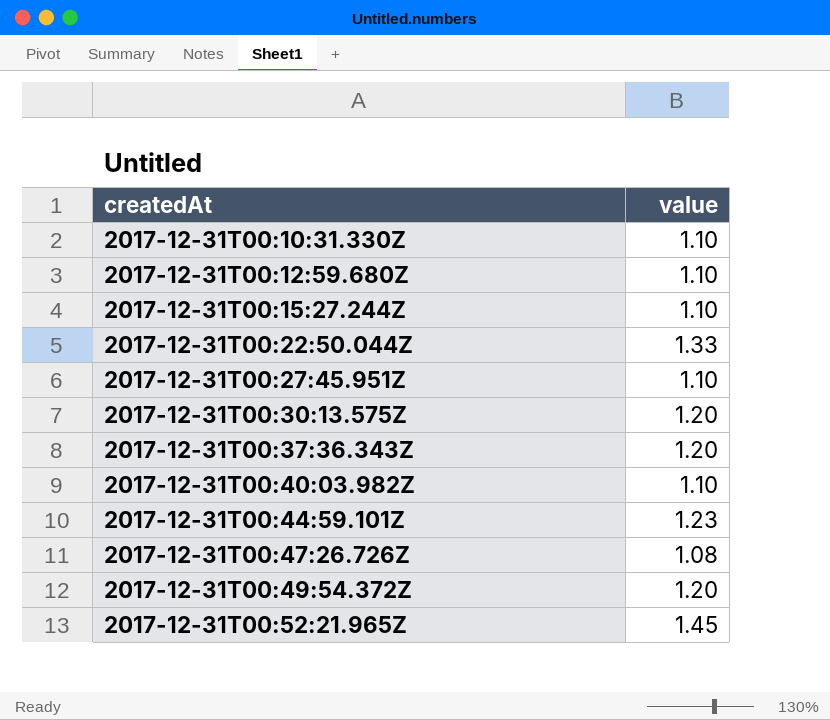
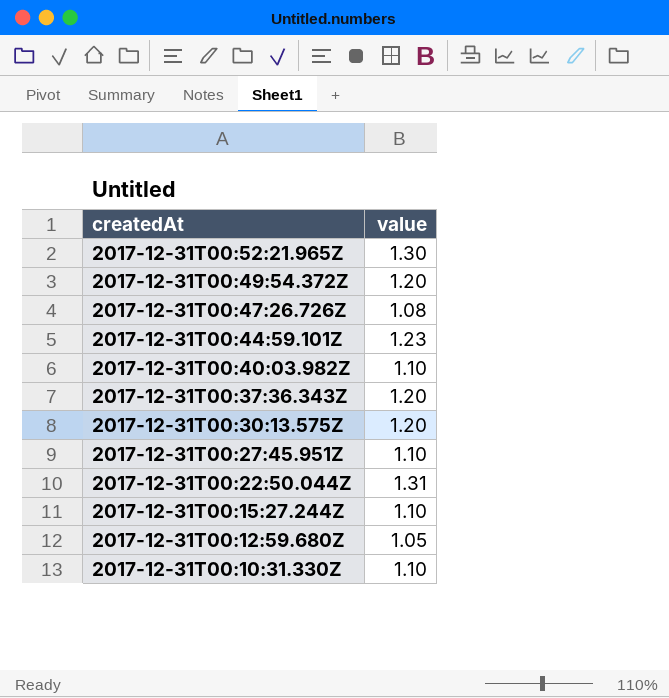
row order: createdAt ascending -> createdAt descending
2017-12-31T00:52:21.965Z | value: 1.45 -> 1.30
2017-12-31T00:22:50.044Z | value: 1.33 -> 1.31
2017-12-31T00:12:59.680Z | value: 1.10 -> 1.05

